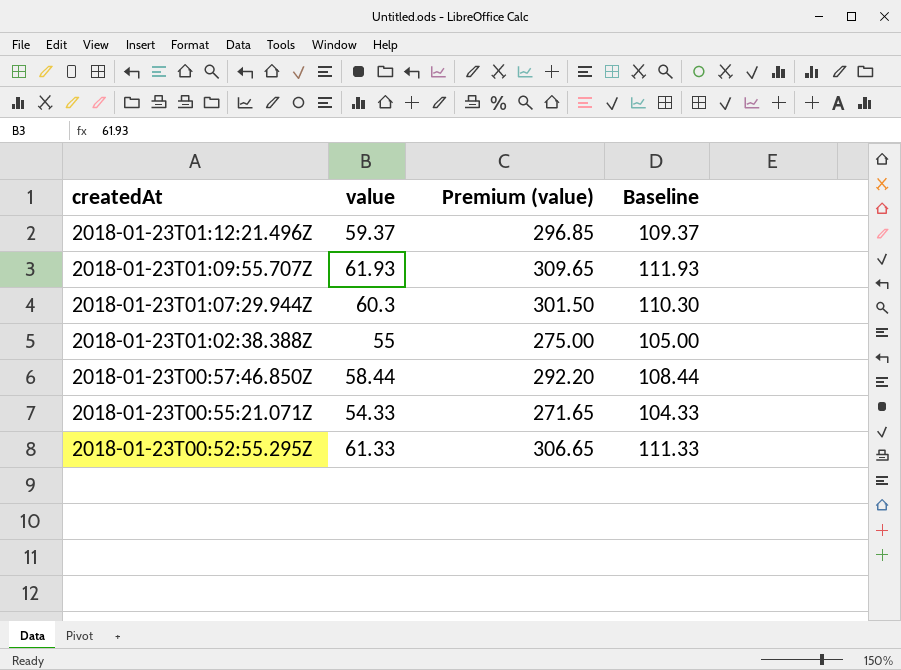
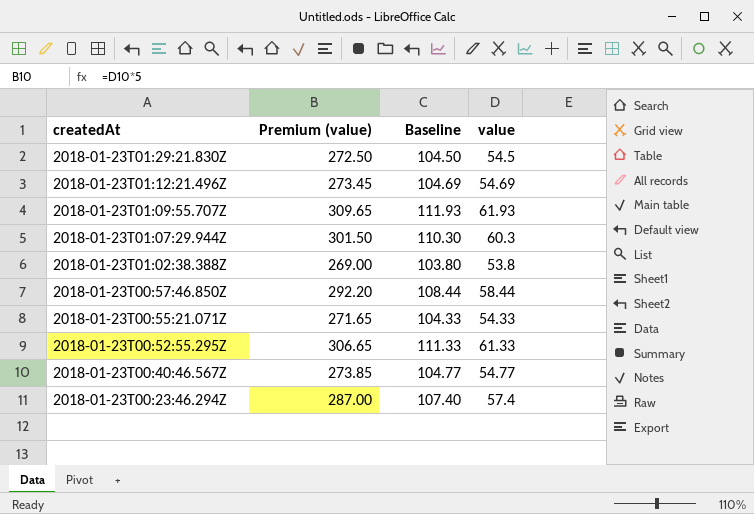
column value | position: 2 -> 4
row 2018-01-23T01:29:21.830Z: none -> 272.50 | 104.50 | 54.5
2018-01-23T01:12:21.496Z | Premium (value): 296.85 -> 273.45
2018-01-23T01:12:21.496Z | Baseline: 109.37 -> 104.69
2018-01-23T01:12:21.496Z | value: 59.37 -> 54.69
2018-01-23T01:02:38.388Z | Premium (value): 275.00 -> 269.00
2018-01-23T01:02:38.388Z | Baseline: 105.00 -> 103.80
2018-01-23T01:02:38.388Z | value: 55 -> 53.8
row 2018-01-23T00:40:46.567Z: none -> 273.85 | 104.77 | 54.77
row 2018-01-23T00:23:46.294Z: none -> 287.00 | 107.40 | 57.4

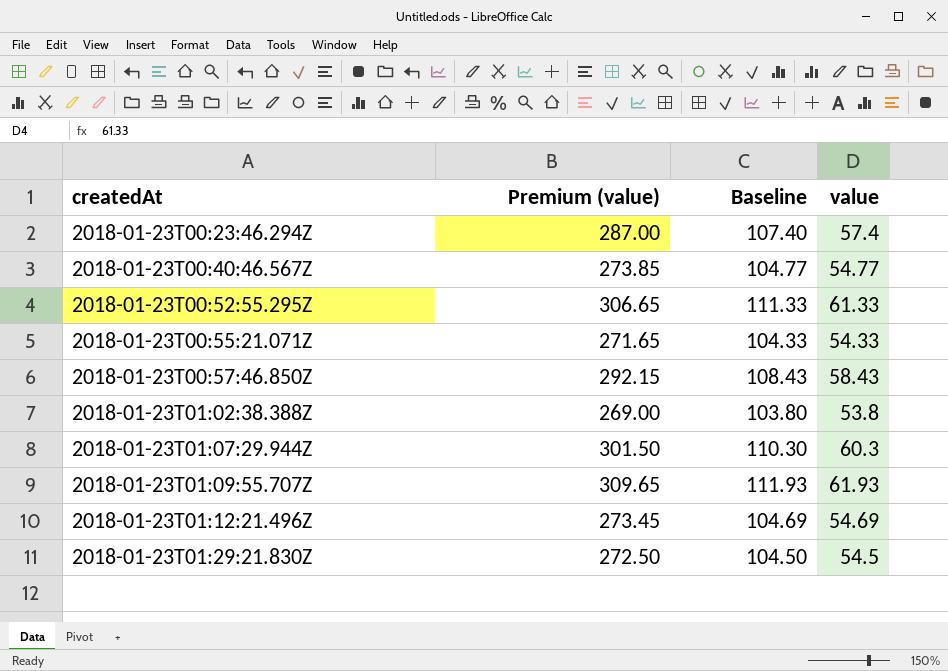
row order: createdAt descending -> createdAt ascending
2018-01-23T00:57:46.850Z | Premium (value): 292.20 -> 292.15
2018-01-23T00:57:46.850Z | Baseline: 108.44 -> 108.43
2018-01-23T00:57:46.850Z | value: 58.44 -> 58.43

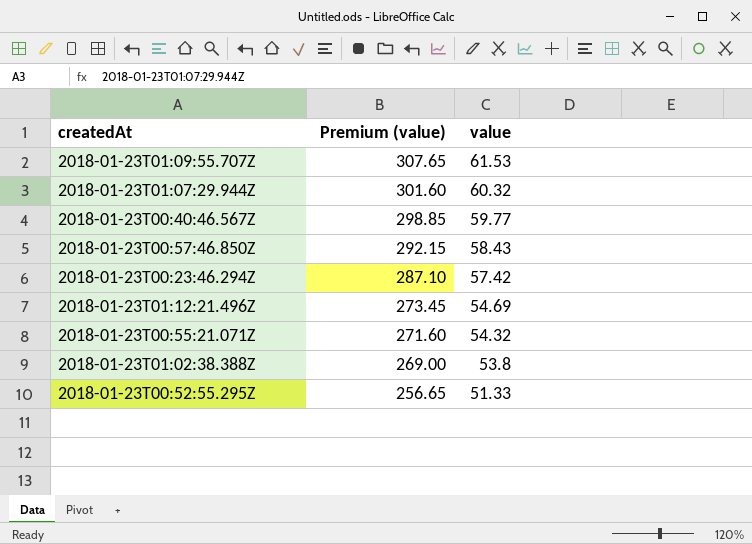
row order: createdAt ascending -> Premium (value) descending
column Baseline | formula: [value] + 50 -> none
row 2018-01-23T01:29:21.830Z: 272.50 | 104.50 | 54.5 -> none
2018-01-23T01:09:55.707Z | Premium (value): 309.65 -> 307.65
2018-01-23T01:09:55.707Z | value: 61.93 -> 61.53
2018-01-23T01:07:29.944Z | Premium (value): 301.50 -> 301.60
2018-01-23T01:07:29.944Z | value: 60.3 -> 60.32
2018-01-23T00:40:46.567Z | Premium (value): 273.85 -> 298.85
2018-01-23T00:40:46.567Z | value: 54.77 -> 59.77
2018-01-23T00:23:46.294Z | Premium (value): 287.00 -> 287.10
2018-01-23T00:23:46.294Z | value: 57.4 -> 57.42
2018-01-23T00:55:21.071Z | Premium (value): 271.65 -> 271.60
2018-01-23T00:55:21.071Z | value: 54.33 -> 54.32
2018-01-23T00:52:55.295Z | Premium (value): 306.65 -> 256.65
2018-01-23T00:52:55.295Z | value: 61.33 -> 51.33

